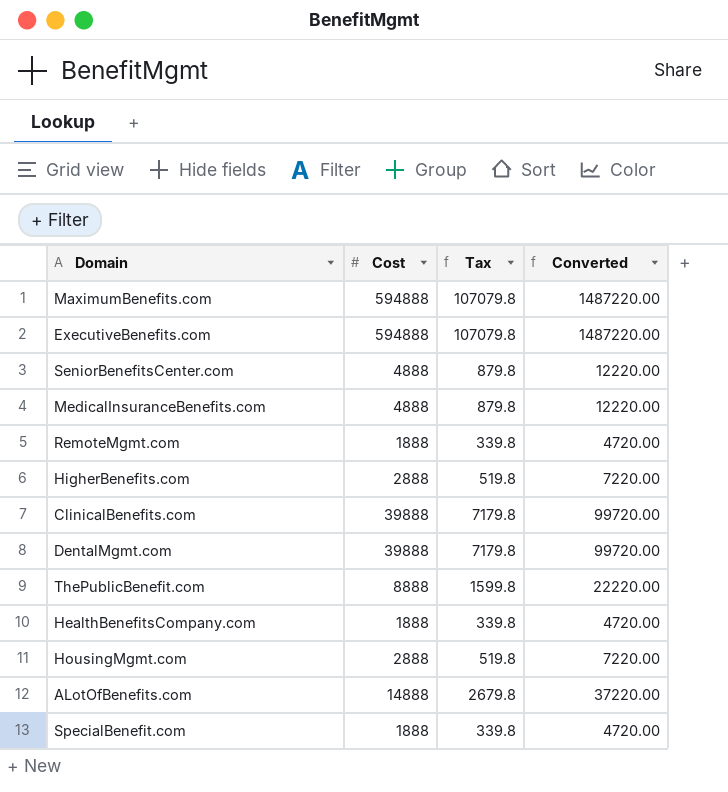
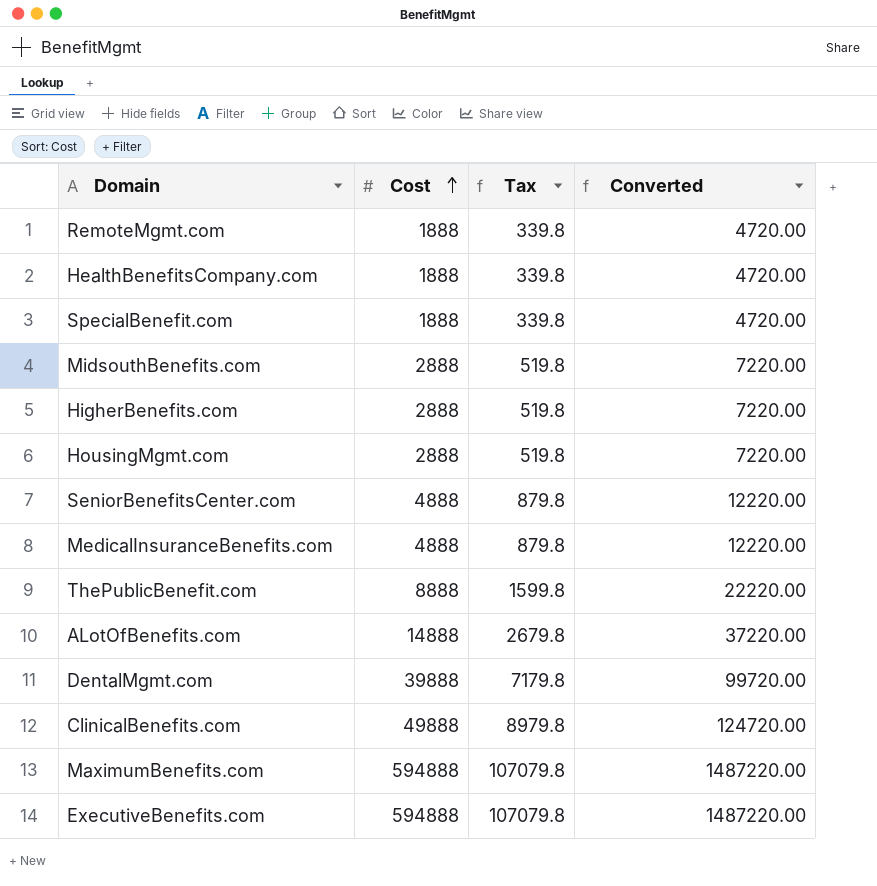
row order: none -> Cost ascending
row MidsouthBenefits.com: none -> 2888 | 519.8 | 7220.00
ClinicalBenefits.com | Cost: 39888 -> 49888
ClinicalBenefits.com | Tax: 7179.8 -> 8979.8
ClinicalBenefits.com | Converted: 99720.00 -> 124720.00

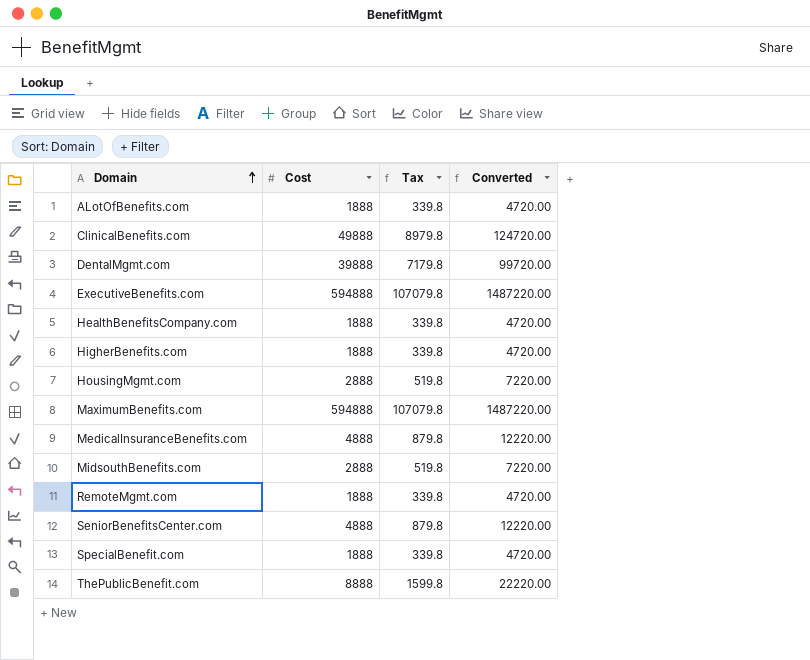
row order: Cost ascending -> Domain ascending
ALotOfBenefits.com | Cost: 14888 -> 1888
ALotOfBenefits.com | Tax: 2679.8 -> 339.8
ALotOfBenefits.com | Converted: 37220.00 -> 4720.00
HigherBenefits.com | Cost: 2888 -> 1888
HigherBenefits.com | Tax: 519.8 -> 339.8
HigherBenefits.com | Converted: 7220.00 -> 4720.00

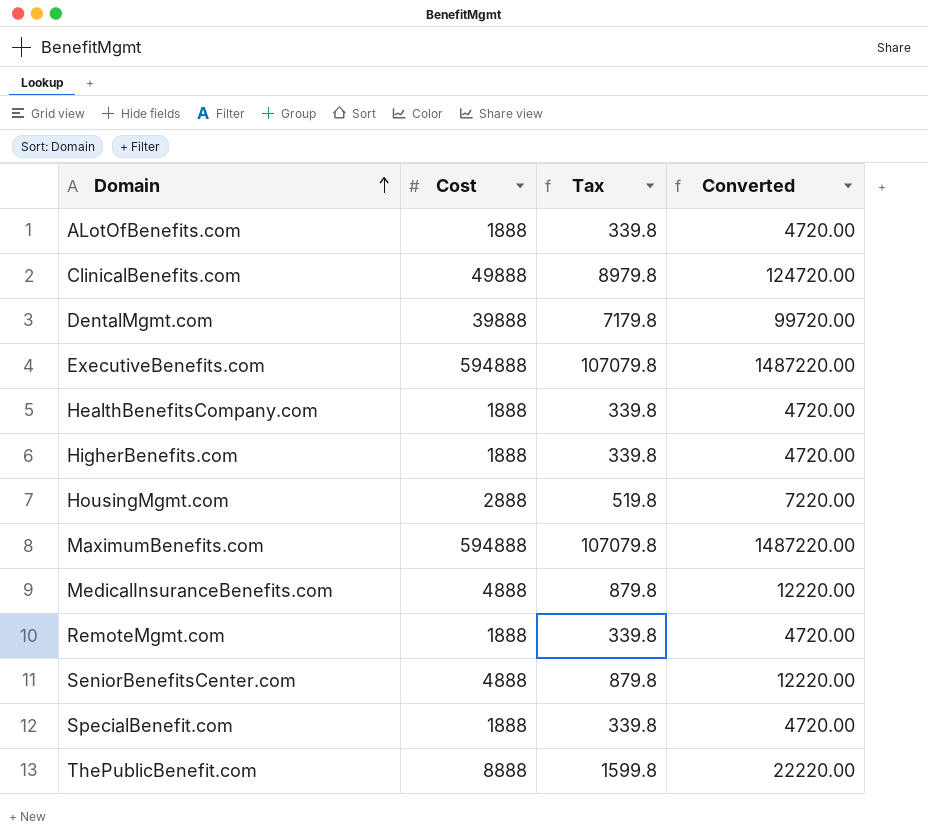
row MidsouthBenefits.com: 2888 | 519.8 | 7220.00 -> none

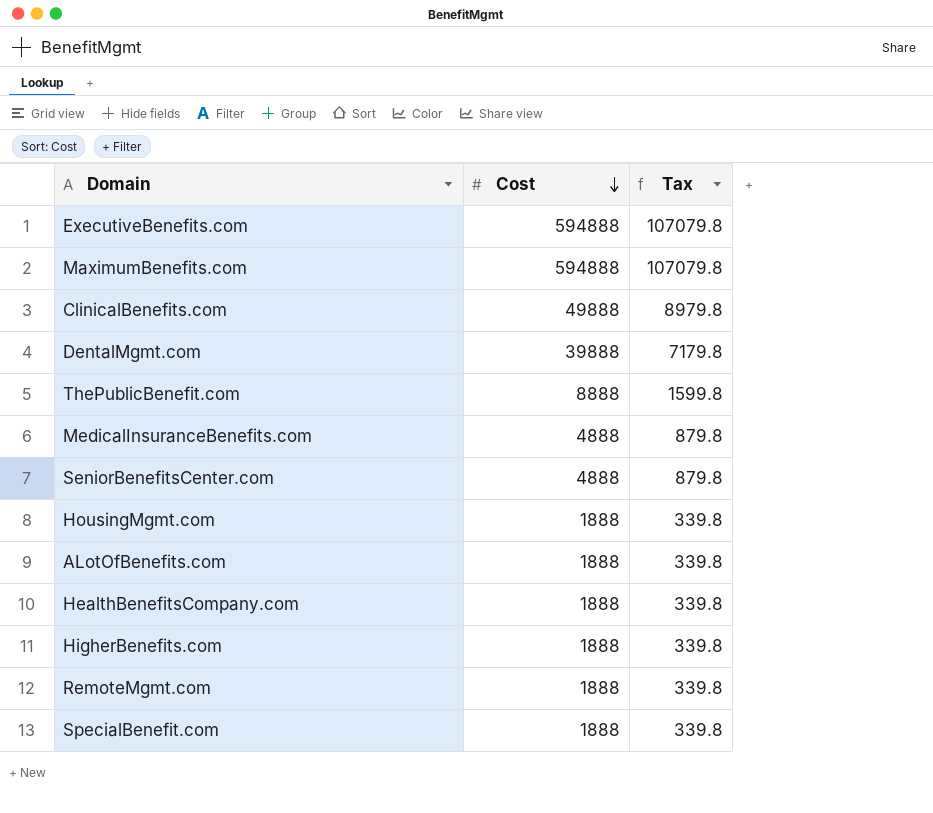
row order: Domain ascending -> Cost descending
column Converted | formula: [Cost] * 2.5 -> none
HousingMgmt.com | Cost: 2888 -> 1888
HousingMgmt.com | Tax: 519.8 -> 339.8

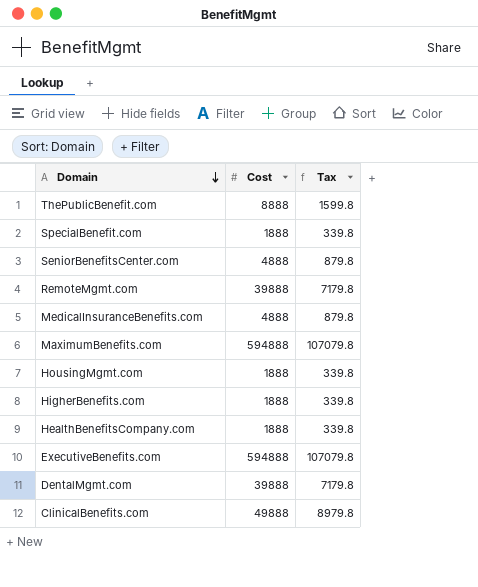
row order: Cost descending -> Domain descending
row ALotOfBenefits.com: 1888 | 339.8 -> none
RemoteMgmt.com | Cost: 1888 -> 39888
RemoteMgmt.com | Tax: 339.8 -> 7179.8

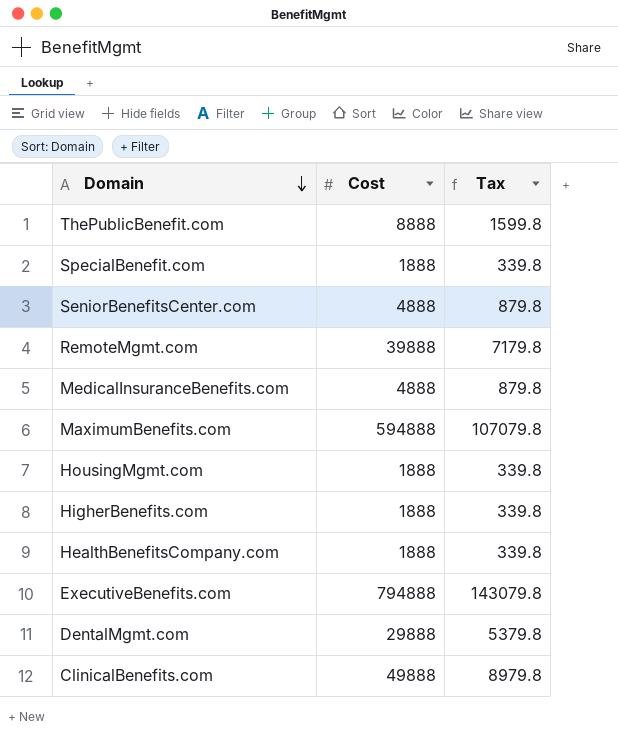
ExecutiveBenefits.com | Cost: 594888 -> 794888
ExecutiveBenefits.com | Tax: 107079.8 -> 143079.8
DentalMgmt.com | Cost: 39888 -> 29888
DentalMgmt.com | Tax: 7179.8 -> 5379.8

